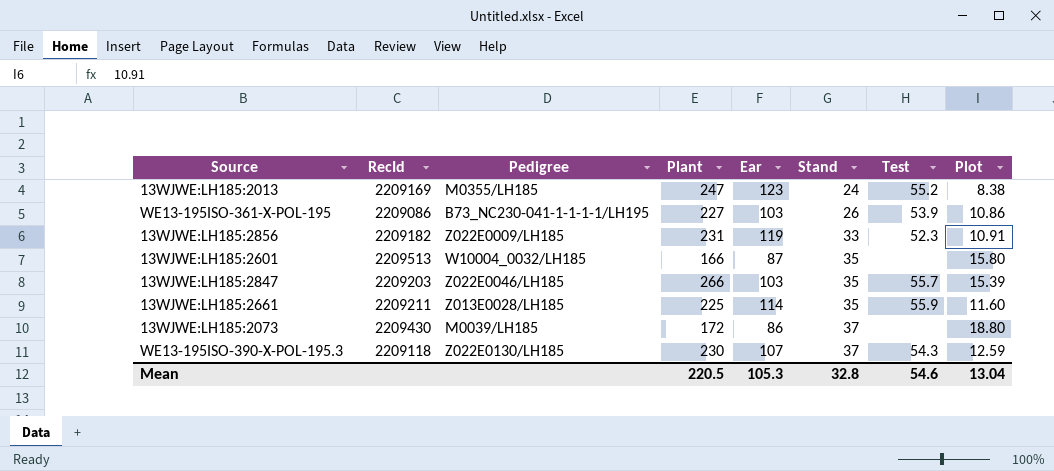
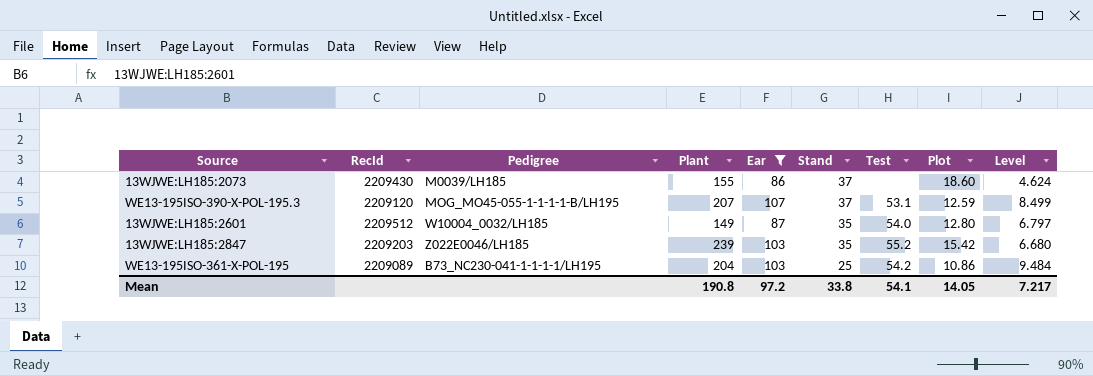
filter: none -> Ear <= 107
row order: Stand ascending -> Stand descending
column Level | formula: none -> [Ear] / [Plot]
13WJWE:LH185:2073 | Plant: 172 -> 155
13WJWE:LH185:2073 | Plot: 18.80 -> 18.60
WE13-195ISO-390-X-POL-195.3 | RecId: 2209118 -> 2209120
WE13-195ISO-390-X-POL-195.3 | Pedigree: Z022E0130/LH185 -> MOG_MO45-055-1-1-1-1-B/LH195
WE13-195ISO-390-X-POL-195.3 | Plant: 230 -> 207
WE13-195ISO-390-X-POL-195.3 | Test: 54.3 -> 53.1
13WJWE:LH185:2601 | RecId: 2209513 -> 2209512
13WJWE:LH185:2601 | Plant: 166 -> 149
13WJWE:LH185:2601 | Test: none -> 54.0
13WJWE:LH185:2601 | Plot: 15.80 -> 12.80
13WJWE:LH185:2847 | Plant: 266 -> 239
13WJWE:LH185:2847 | Test: 55.7 -> 55.2
13WJWE:LH185:2847 | Plot: 15.39 -> 15.42
WE13-195ISO-361-X-POL-195 | RecId: 2209086 -> 2209089
WE13-195ISO-361-X-POL-195 | Plant: 227 -> 204
WE13-195ISO-361-X-POL-195 | Stand: 26 -> 25
WE13-195ISO-361-X-POL-195 | Test: 53.9 -> 54.2
Mean | Plant: 220.5 -> 190.8
Mean | Ear: 105.3 -> 97.2
Mean | Stand: 32.8 -> 33.8
Mean | Test: 54.6 -> 54.1
Mean | Plot: 13.04 -> 14.05

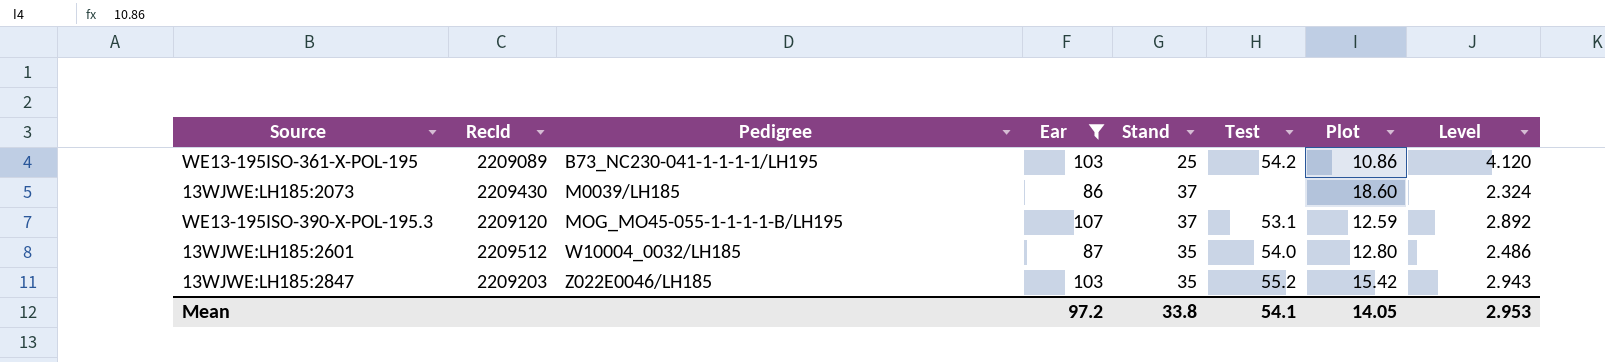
row order: Stand descending -> Pedigree ascending
column Plant | position: 4 -> none
column Level | formula: [Ear] / [Plot] -> [Ear] / [Stand]
Mean | Level: 7.217 -> 2.953

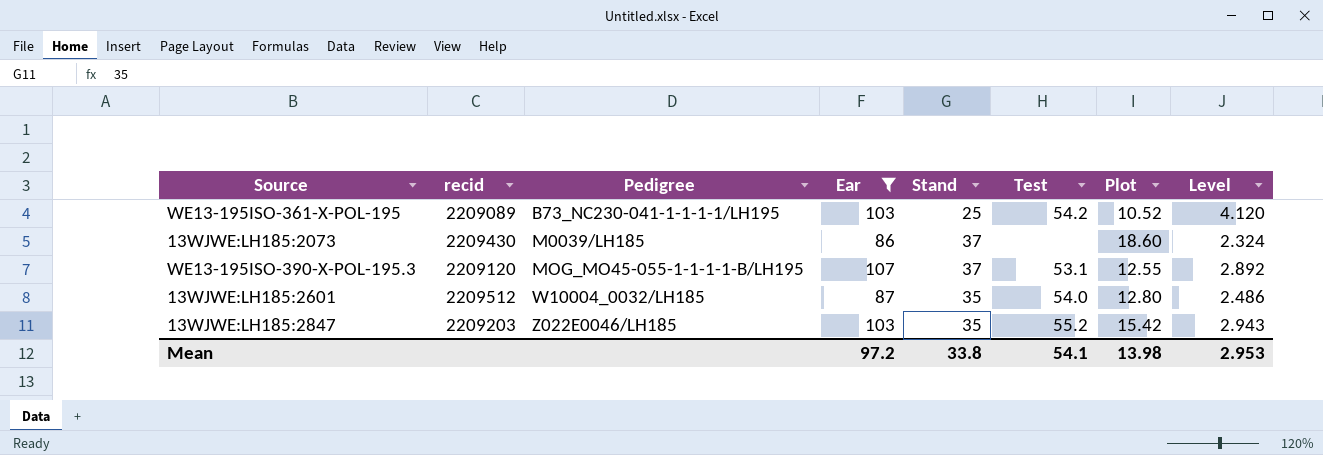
column name: RecId -> recid
WE13-195ISO-361-X-POL-195 | Plot: 10.86 -> 10.52
WE13-195ISO-390-X-POL-195.3 | Plot: 12.59 -> 12.55
Mean | Plot: 14.05 -> 13.98

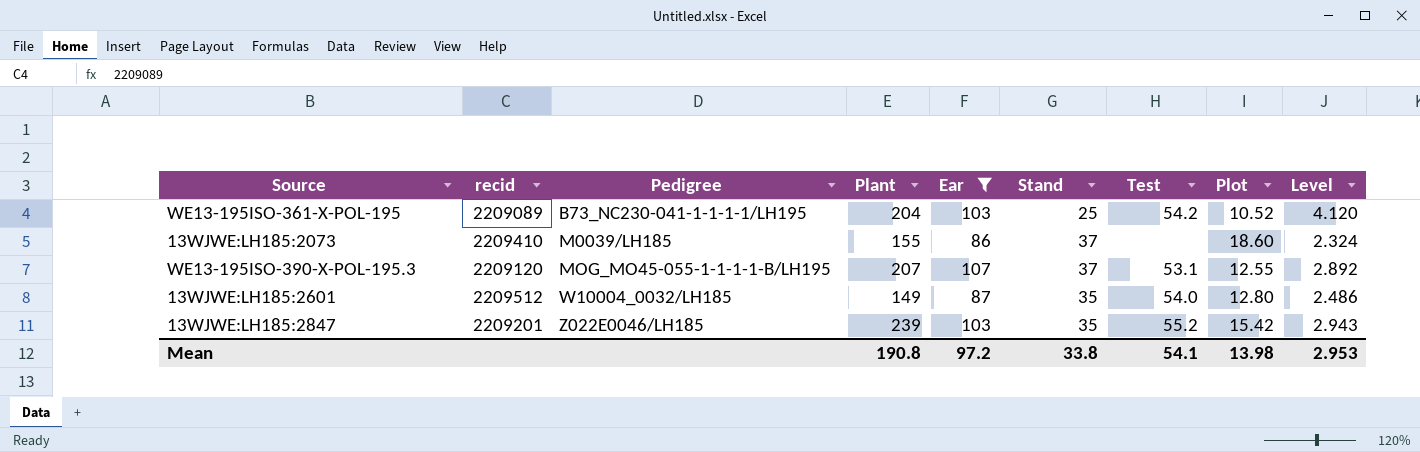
column Plant | position: none -> 4
13WJWE:LH185:2073 | recid: 2209430 -> 2209410
13WJWE:LH185:2847 | recid: 2209203 -> 2209201

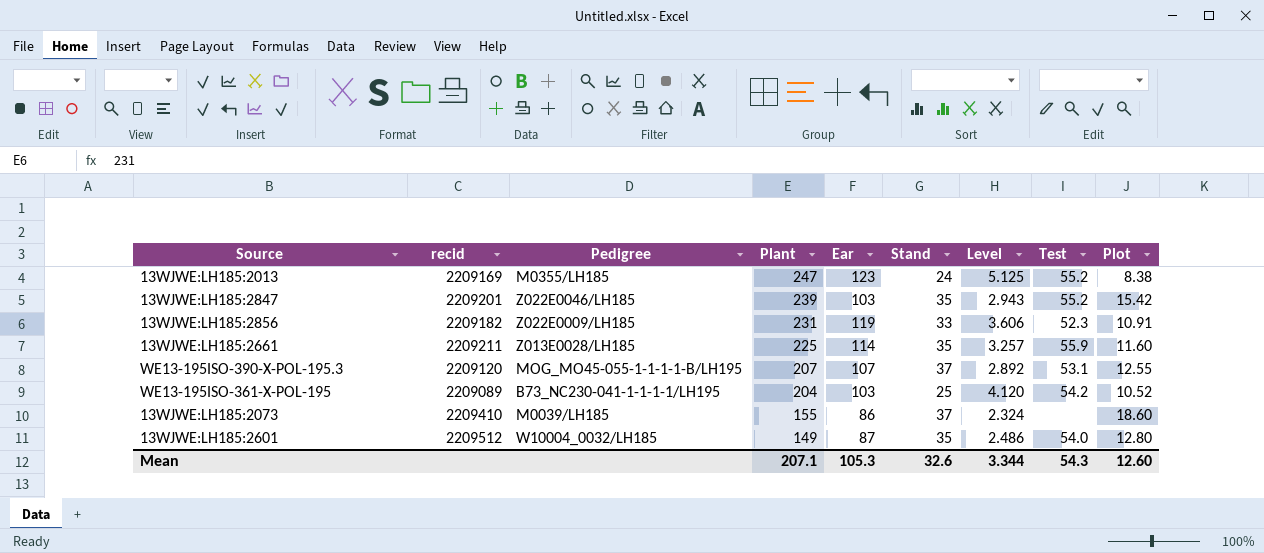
filter: Ear <= 107 -> none
row order: Pedigree ascending -> Plant descending
column Level | position: 9 -> 7
Mean | Plant: 190.8 -> 207.1
Mean | Ear: 97.2 -> 105.3
Mean | Stand: 33.8 -> 32.6
Mean | Level: 2.953 -> 3.344
Mean | Test: 54.1 -> 54.3
Mean | Plot: 13.98 -> 12.60

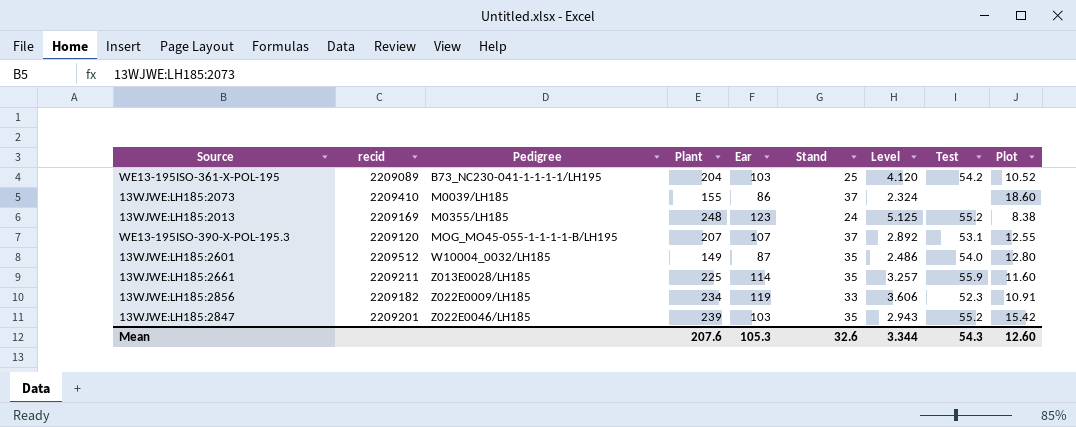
row order: Plant descending -> Pedigree ascending
13WJWE:LH185:2013 | Plant: 247 -> 248
13WJWE:LH185:2856 | Plant: 231 -> 234
Mean | Plant: 207.1 -> 207.6

